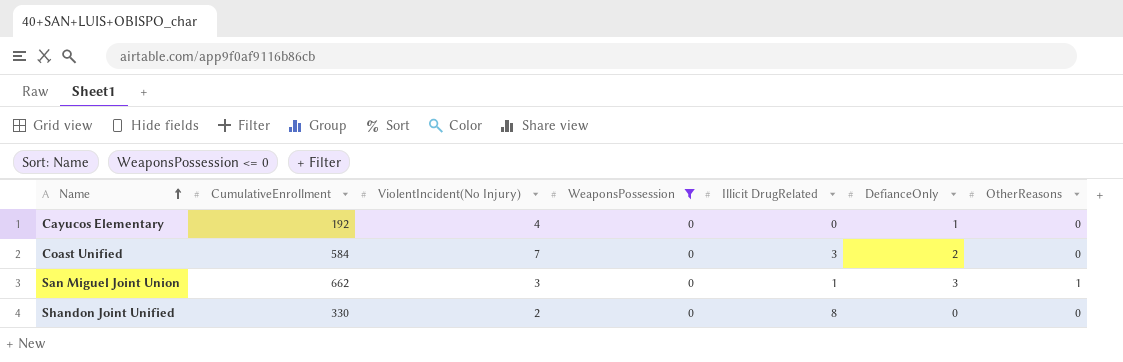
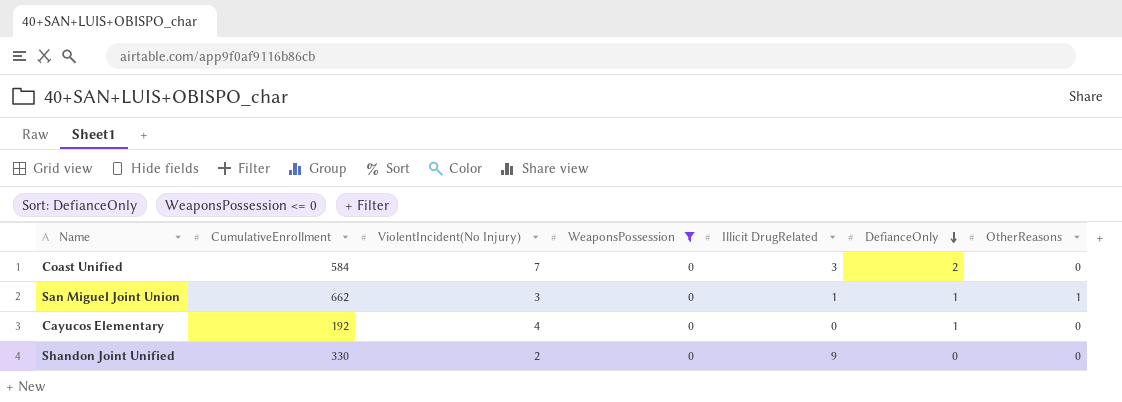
row order: Name ascending -> DefianceOnly descending
San Miguel Joint Union | DefianceOnly: 3 -> 1
Shandon Joint Unified | Illicit DrugRelated: 8 -> 9

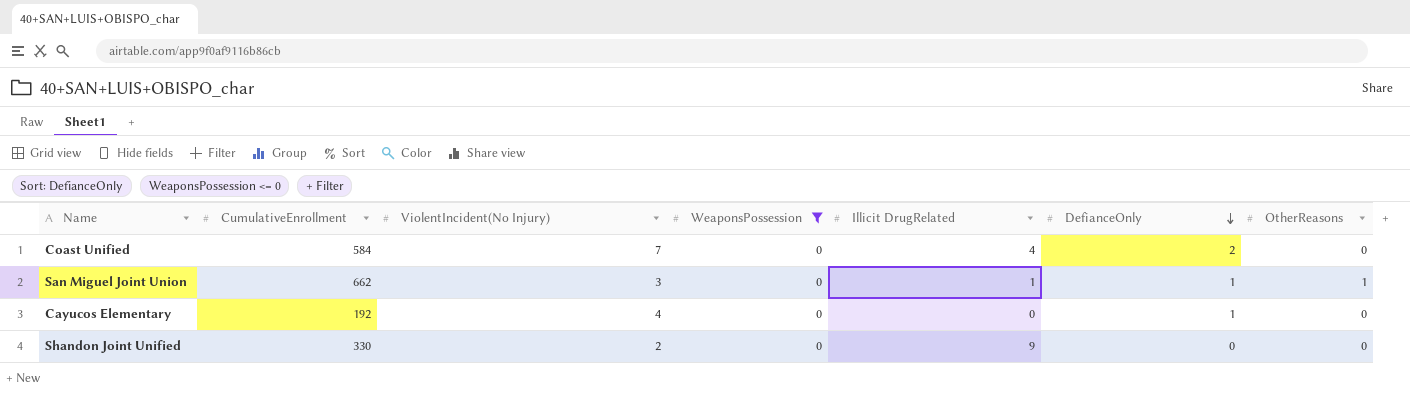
Coast Unified | Illicit DrugRelated: 3 -> 4

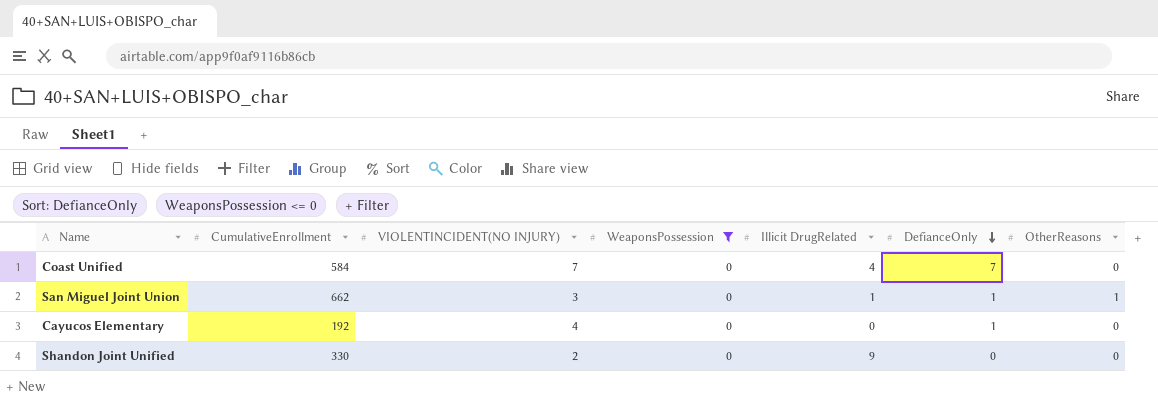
column name: ViolentIncident(No Injury) -> VIOLENTINCIDENT(NO INJURY)
Coast Unified | DefianceOnly: 2 -> 7

